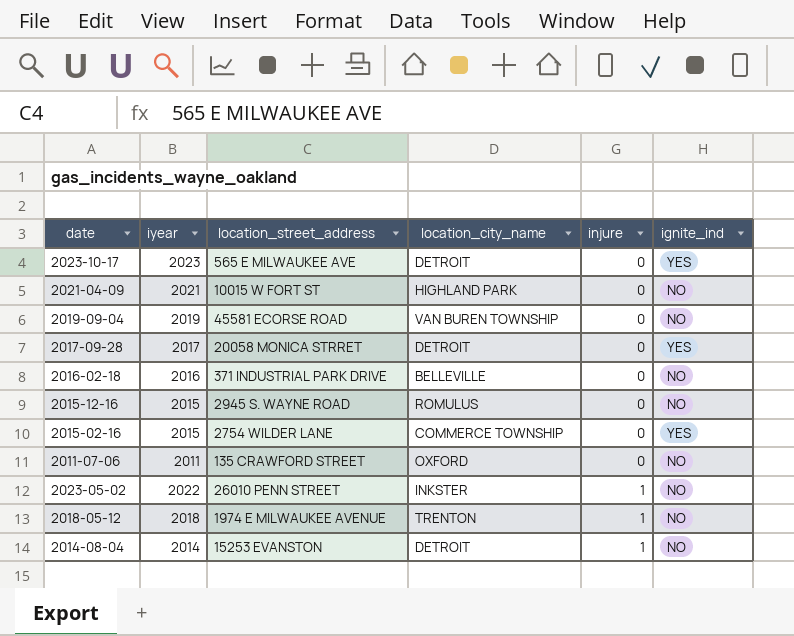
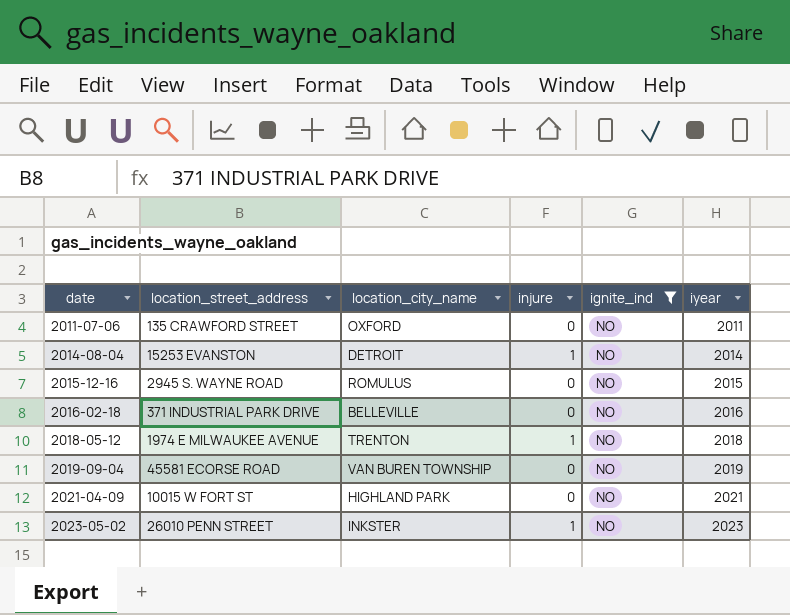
filter: none -> ignite_ind = NO
row order: injure ascending -> date ascending
column iyear | position: 2 -> 6
2023-05-02 | iyear: 2022 -> 2023

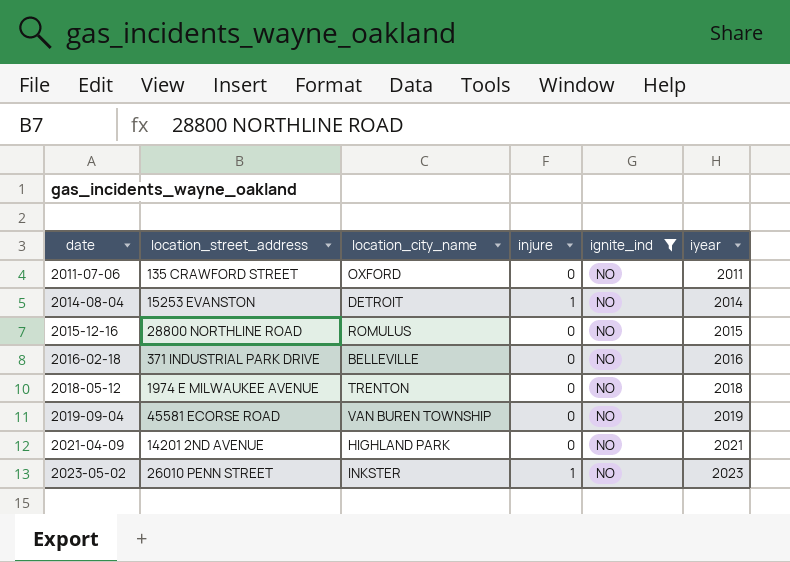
2015-12-16 | location_street_address: 2945 S. WAYNE ROAD -> 28800 NORTHLINE ROAD
2018-05-12 | injure: 1 -> 0
2021-04-09 | location_street_address: 10015 W FORT ST -> 14201 2ND AVENUE

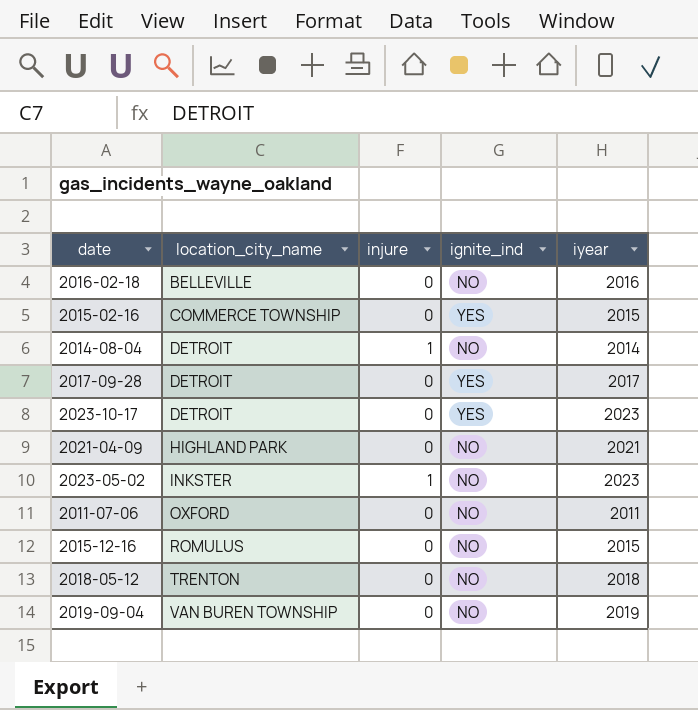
filter: ignite_ind = NO -> none
row order: date ascending -> location_city_name ascending
column location_street_address | position: 2 -> none

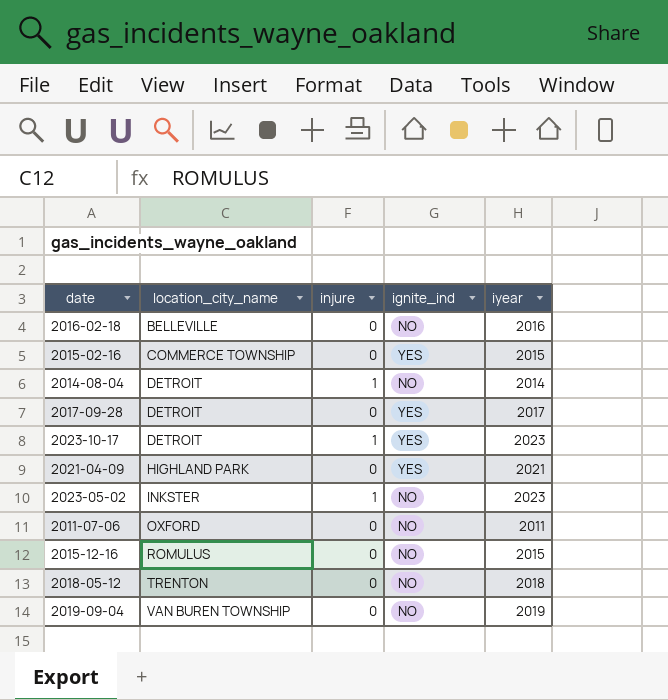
2023-10-17 | injure: 0 -> 1
2021-04-09 | ignite_ind: NO -> YES

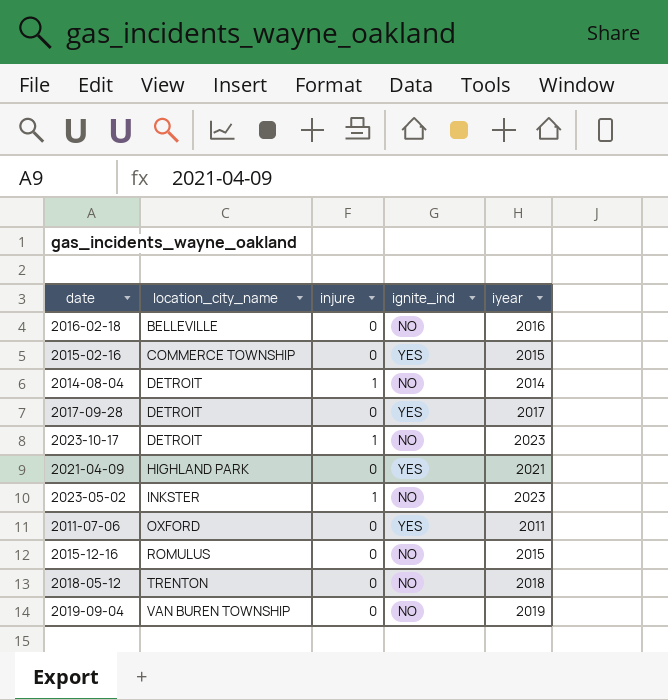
2023-10-17 | ignite_ind: YES -> NO
2011-07-06 | ignite_ind: NO -> YES

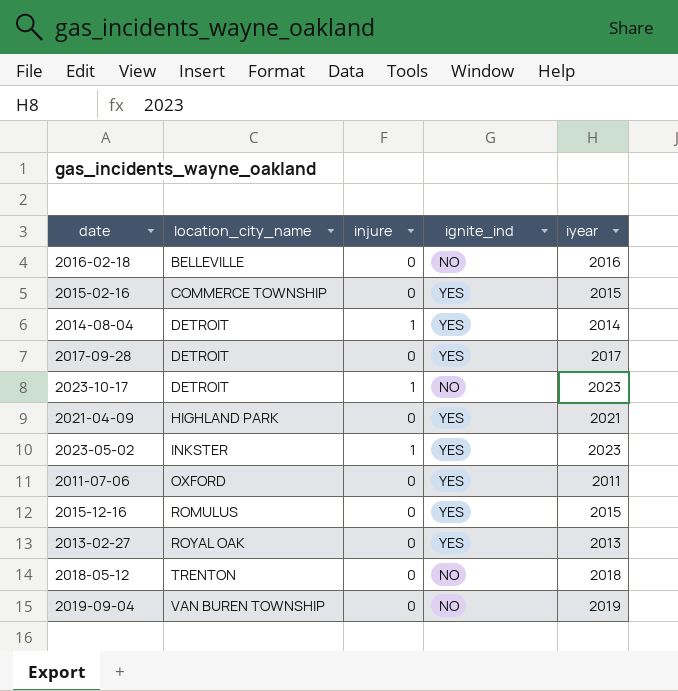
2014-08-04 | ignite_ind: NO -> YES
2023-05-02 | ignite_ind: NO -> YES
2015-12-16 | ignite_ind: NO -> YES
row 2013-02-27: none -> ROYAL OAK | 0 | YES | 2013

